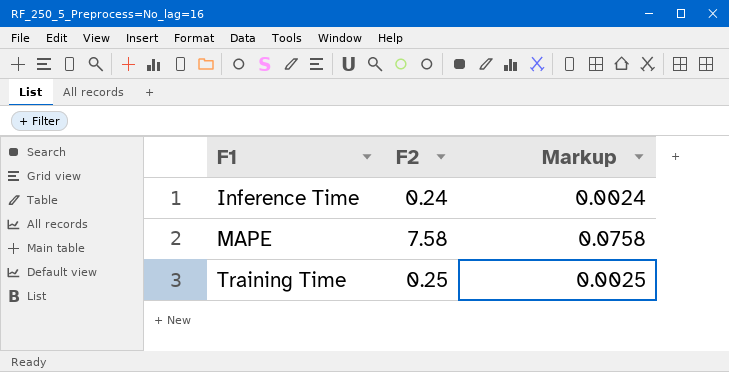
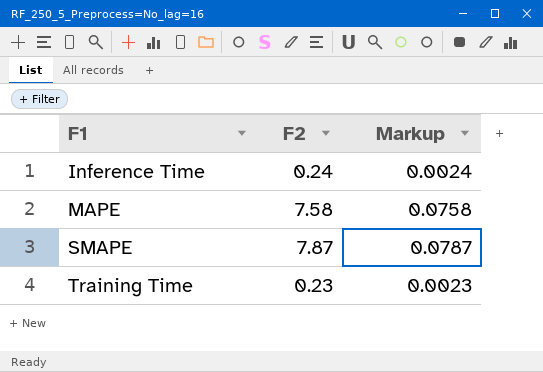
row SMAPE: none -> 7.87 | 0.0787
Training Time | F2: 0.25 -> 0.23
Training Time | Markup: 0.0025 -> 0.0023

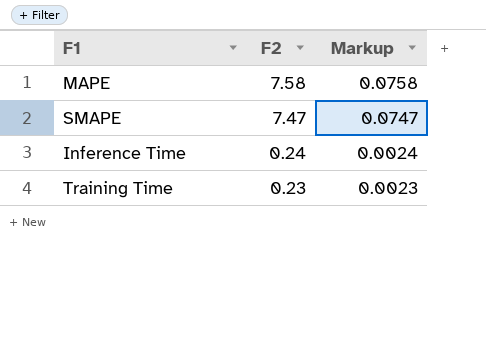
row order: F1 ascending -> F2 descending
SMAPE | F2: 7.87 -> 7.47
SMAPE | Markup: 0.0787 -> 0.0747

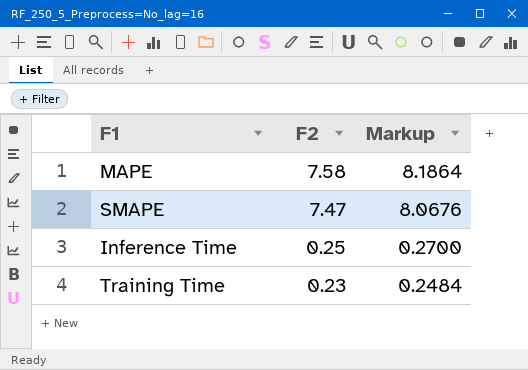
column Markup | formula: [F2] * 0.01 -> [F2] * 1.08
Inference Time | F2: 0.24 -> 0.25

